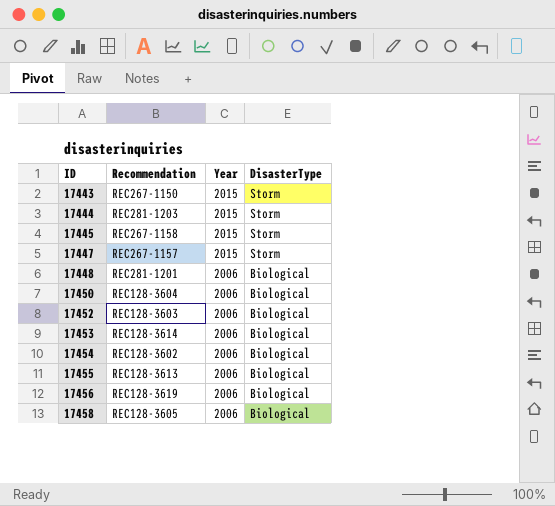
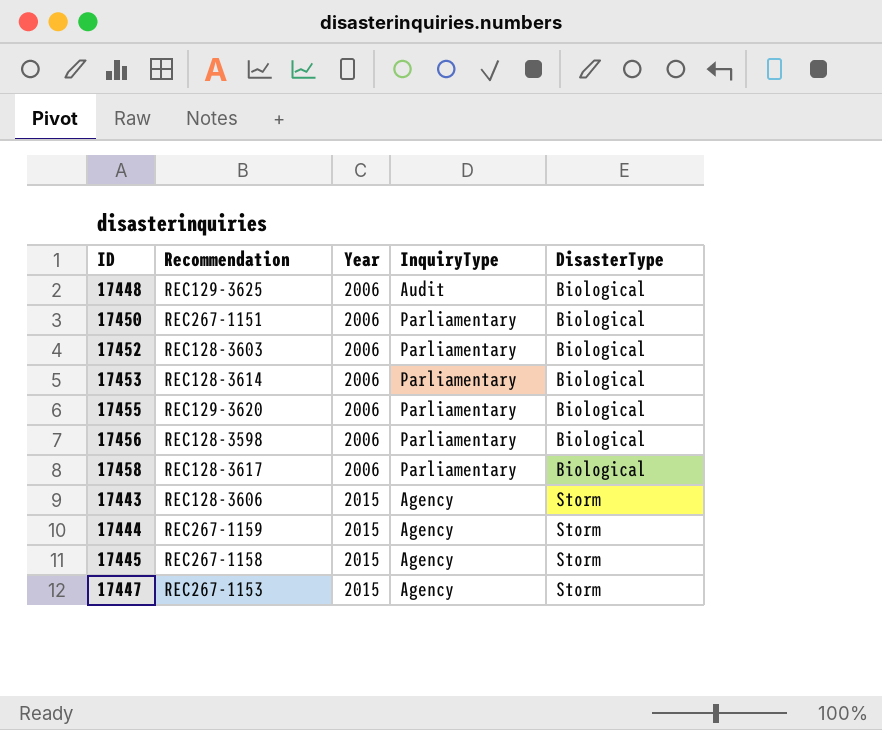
row order: ID ascending -> Year ascending
column InquiryType | position: none -> 4
row 17454: REC128-3602 | 2006 | Biological -> none
17448 | Recommendation: REC281-1201 -> REC129-3625
17450 | Recommendation: REC128-3604 -> REC267-1151
17455 | Recommendation: REC128-3613 -> REC129-3620
17456 | Recommendation: REC128-3619 -> REC128-3598
17458 | Recommendation: REC128-3605 -> REC128-3617
17443 | Recommendation: REC267-1150 -> REC128-3606
17444 | Recommendation: REC281-1203 -> REC267-1159
17447 | Recommendation: REC267-1157 -> REC267-1153

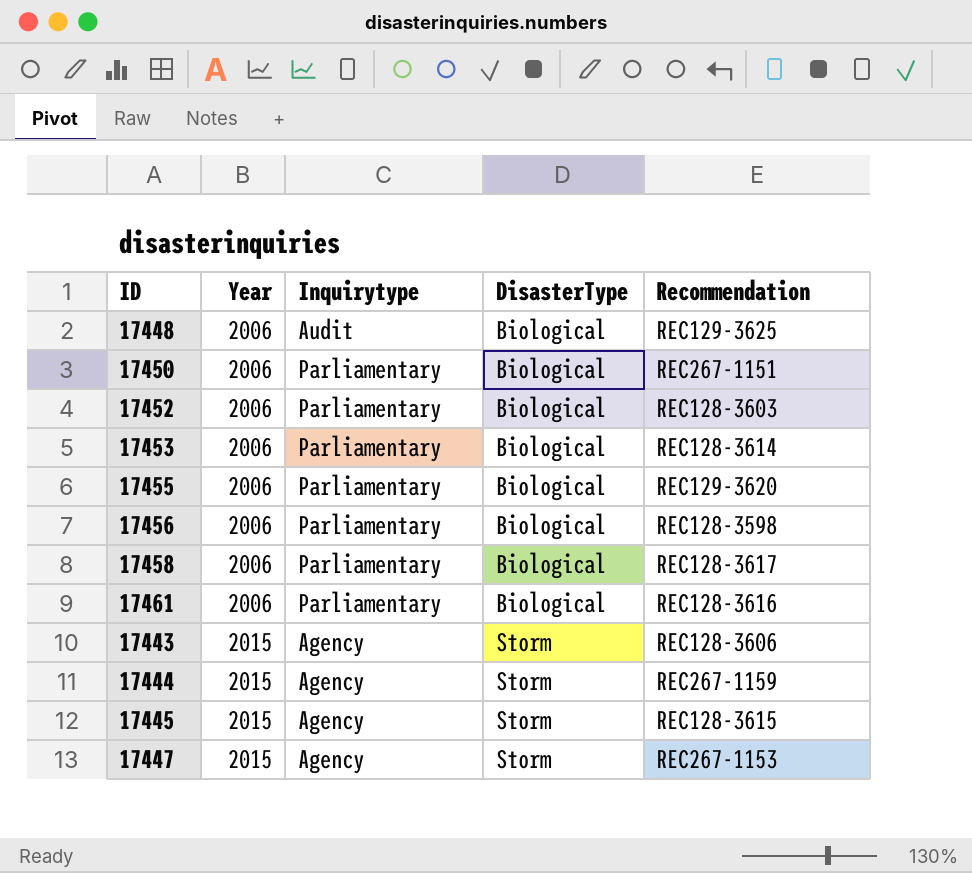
column name: InquiryType -> Inquirytype
column Recommendation | position: 2 -> 5
row 17461: none -> 2006 | Parliamentary | Biological | REC128-3616
17445 | Recommendation: REC267-1158 -> REC128-3615

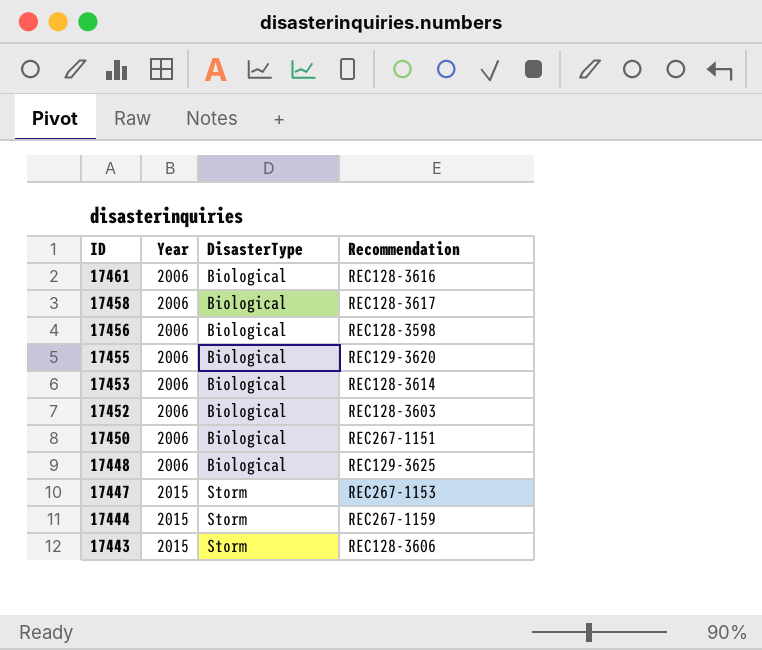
row order: Year ascending -> ID descending
column Inquirytype | position: 3 -> none
row 17445: 2015 | Agency | Storm | REC128-3615 -> none

